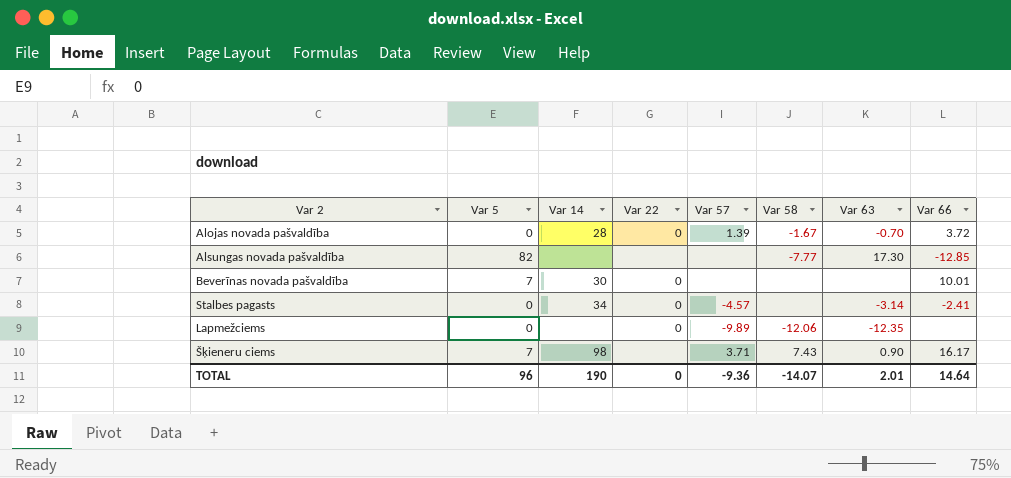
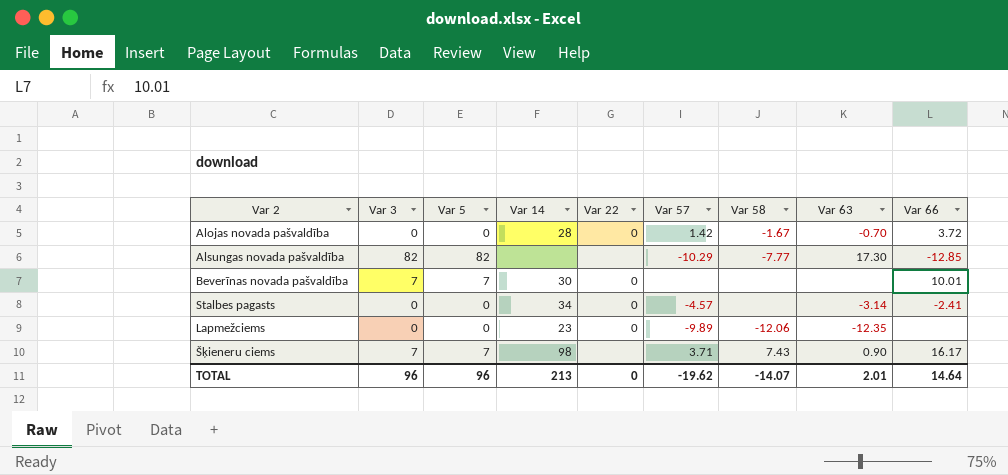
column Var 3 | position: none -> 2
Alojas novada pašvaldība | Var 57: 1.39 -> 1.42
Alsungas novada pašvaldība | Var 57: none -> -10.29
Lapmežciems | Var 14: none -> 23
TOTAL | Var 14: 190 -> 213
TOTAL | Var 57: -9.36 -> -19.62

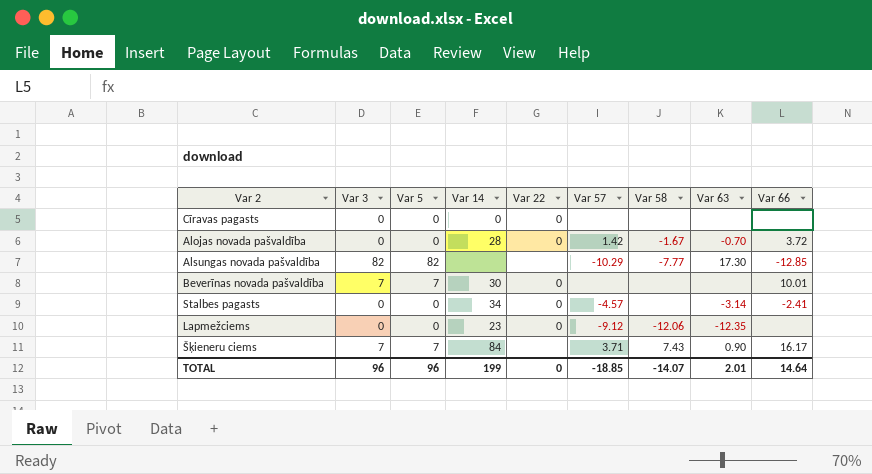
row Cīravas pagasts: none -> 0 | 0 | 0 | 0 | none | none | none | none
Lapmežciems | Var 57: -9.89 -> -9.12
Šķieneru ciems | Var 14: 98 -> 84
TOTAL | Var 14: 213 -> 199
TOTAL | Var 57: -19.62 -> -18.85

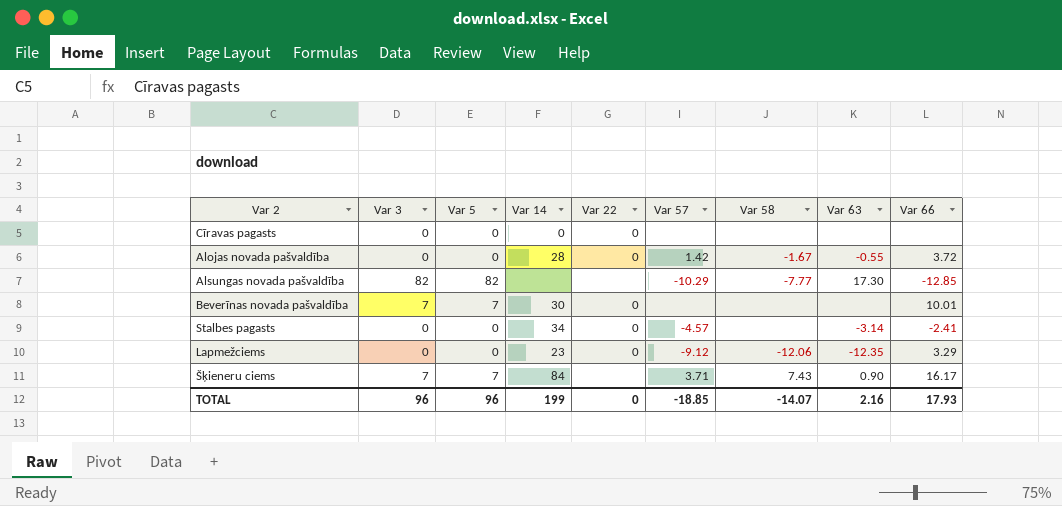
Alojas novada pašvaldība | Var 63: -0.70 -> -0.55
Lapmežciems | Var 66: none -> 3.29
TOTAL | Var 63: 2.01 -> 2.16
TOTAL | Var 66: 14.64 -> 17.93

